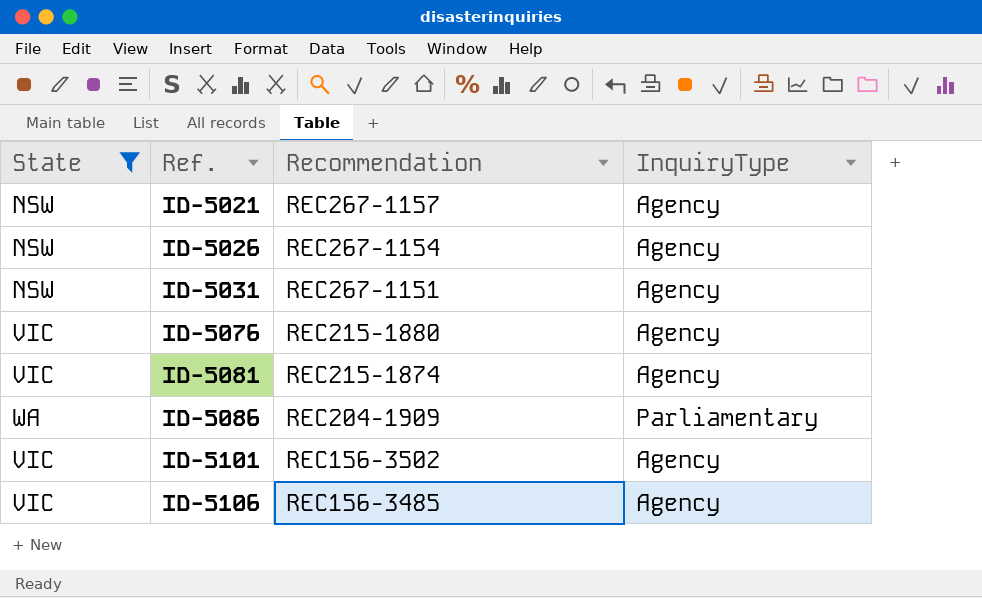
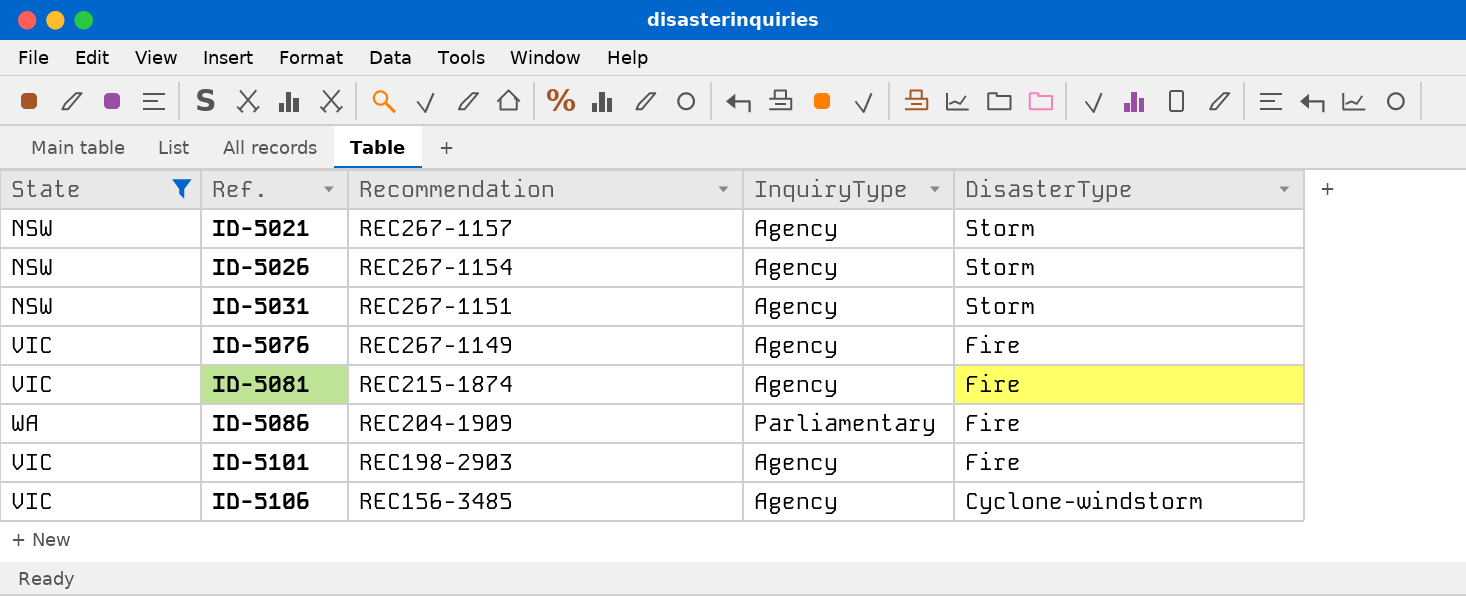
column DisasterType | position: none -> 5
ID-5076 | Recommendation: REC215-1880 -> REC267-1149
ID-5101 | Recommendation: REC156-3502 -> REC198-2903

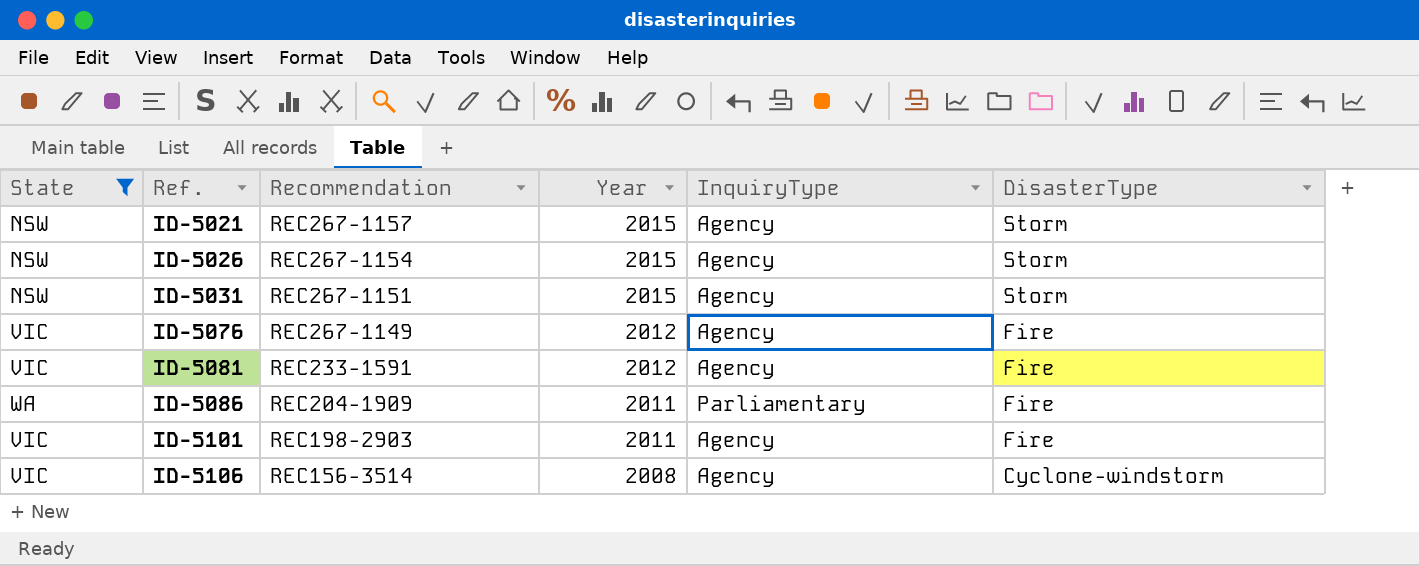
column Year | position: none -> 4
ID-5081 | Recommendation: REC215-1874 -> REC233-1591
ID-5106 | Recommendation: REC156-3485 -> REC156-3514

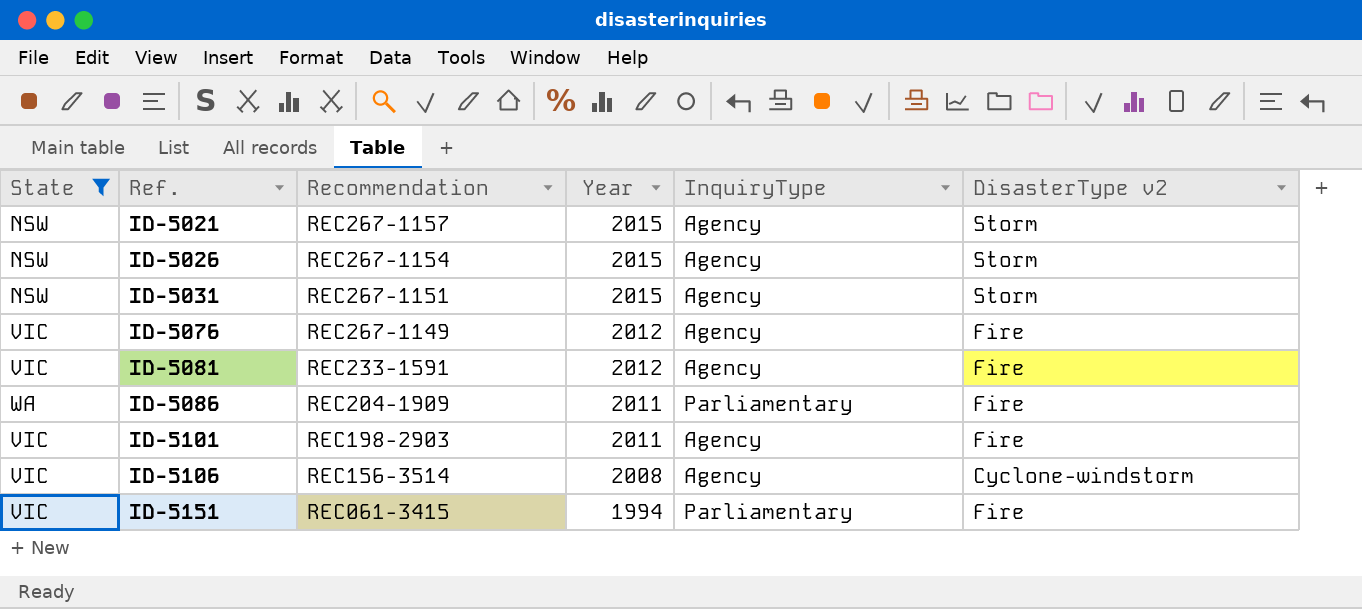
column name: DisasterType -> DisasterType v2
row ID-5151: none -> VIC | REC061-3415 | 1994 | Parliamentary | Fire

